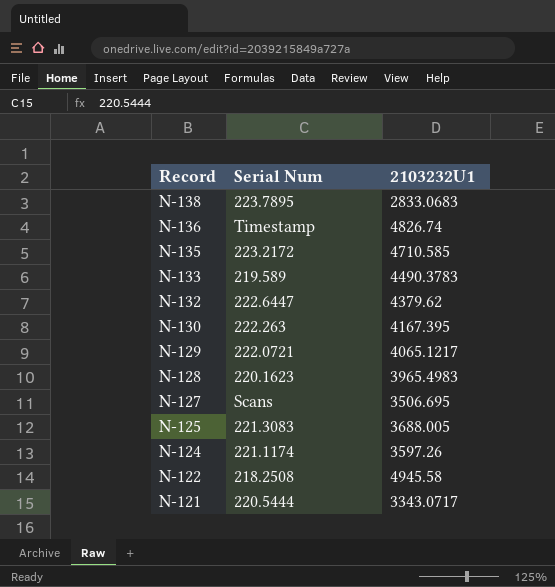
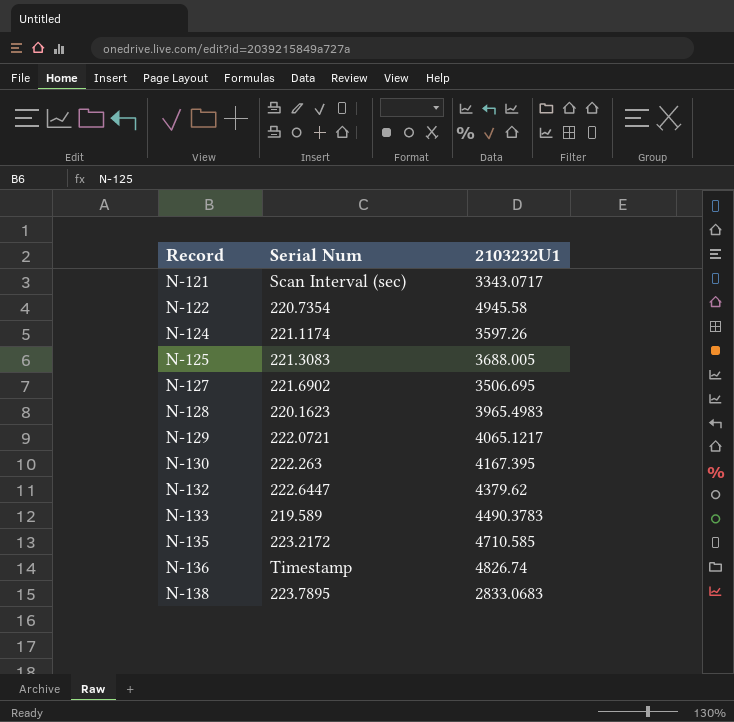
row order: Record descending -> Record ascending
N-121 | Serial Num: 220.5444 -> Scan Interval (sec)
N-122 | Serial Num: 218.2508 -> 220.7354
N-127 | Serial Num: Scans -> 221.6902

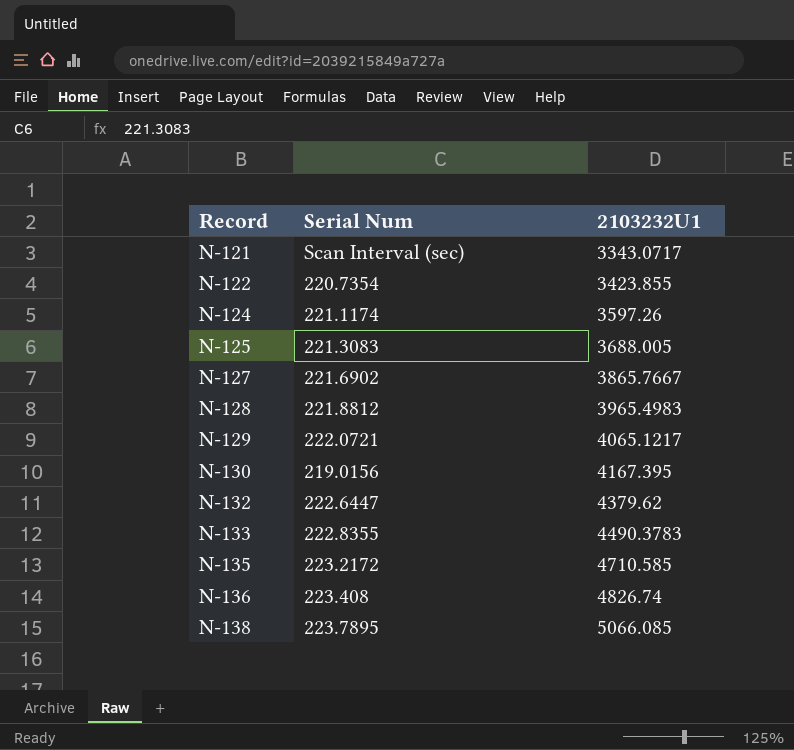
N-122 | 2103232U1: 4945.58 -> 3423.855
N-127 | 2103232U1: 3506.695 -> 3865.7667
N-128 | Serial Num: 220.1623 -> 221.8812
N-130 | Serial Num: 222.263 -> 219.0156
N-133 | Serial Num: 219.589 -> 222.8355
N-136 | Serial Num: Timestamp -> 223.408
N-138 | 2103232U1: 2833.0683 -> 5066.085

